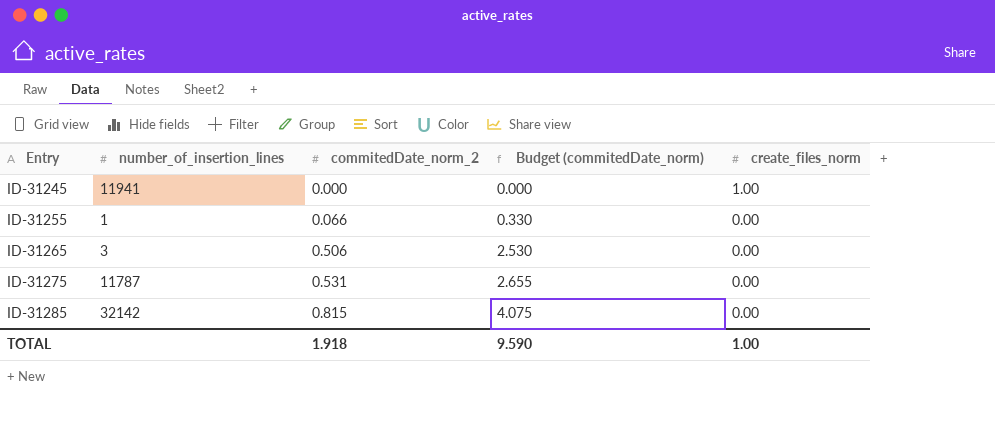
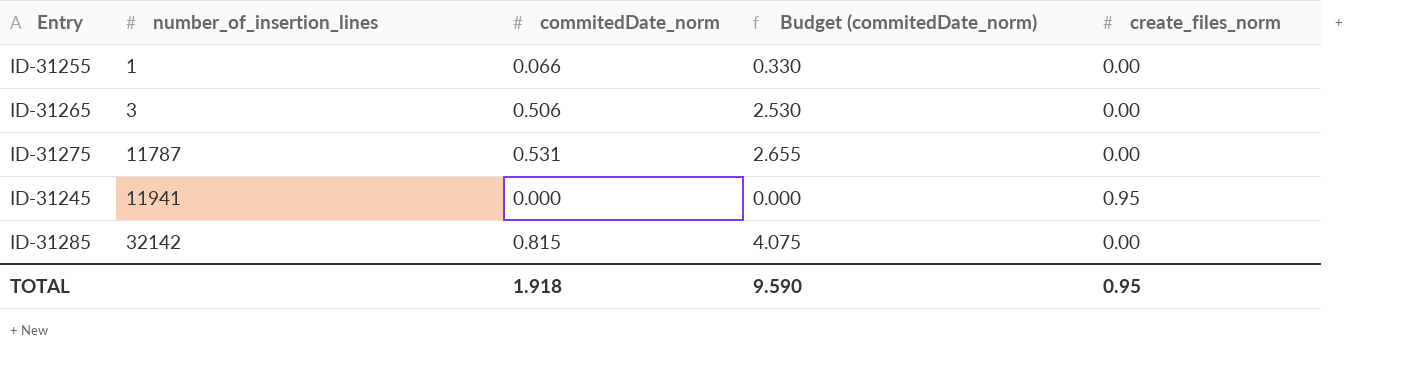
row order: Entry ascending -> number_of_insertion_lines ascending
column name: commitedDate_norm_2 -> commitedDate_norm
ID-31245 | create_files_norm: 1.00 -> 0.95
TOTAL | create_files_norm: 1.00 -> 0.95

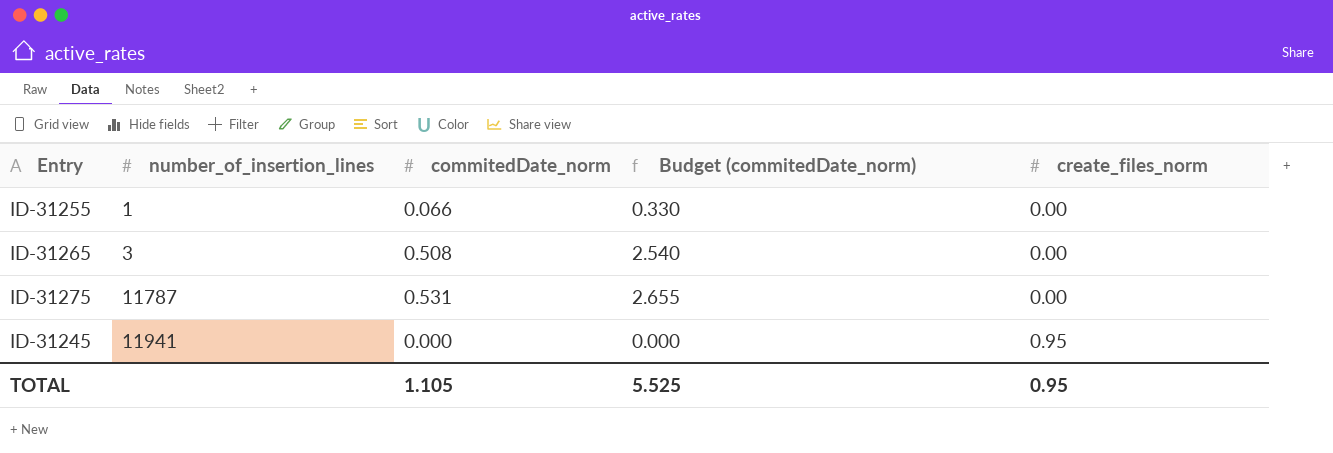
row ID-31285: 32142 | 0.815 | 4.075 | 0.00 -> none
ID-31265 | commitedDate_norm: 0.506 -> 0.508
ID-31265 | Budget (commitedDate_norm): 2.530 -> 2.540
TOTAL | commitedDate_norm: 1.918 -> 1.105
TOTAL | Budget (commitedDate_norm): 9.590 -> 5.525

